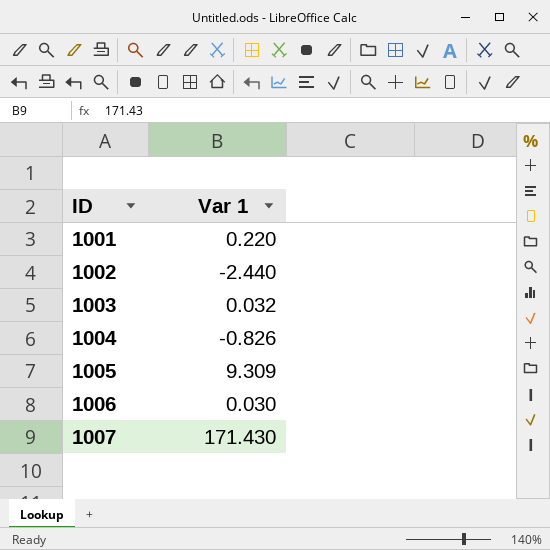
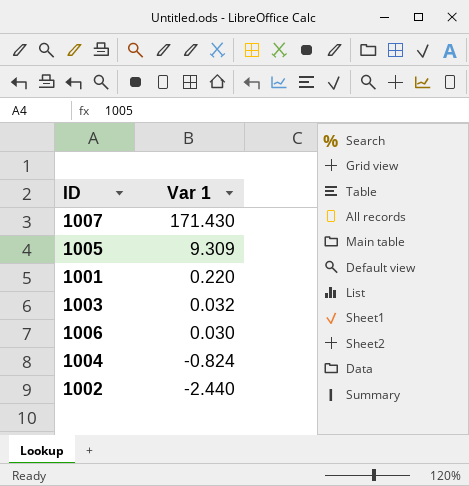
row order: ID ascending -> Var 1 descending
1004 | Var 1: -0.826 -> -0.824

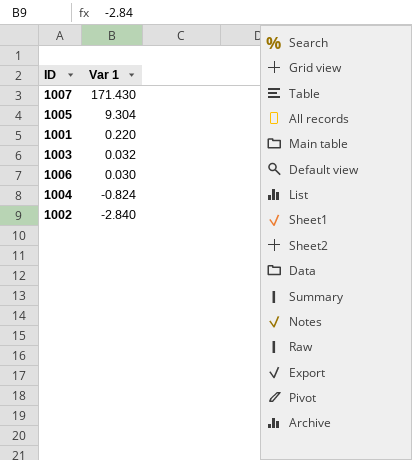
1005 | Var 1: 9.309 -> 9.304
1002 | Var 1: -2.440 -> -2.840

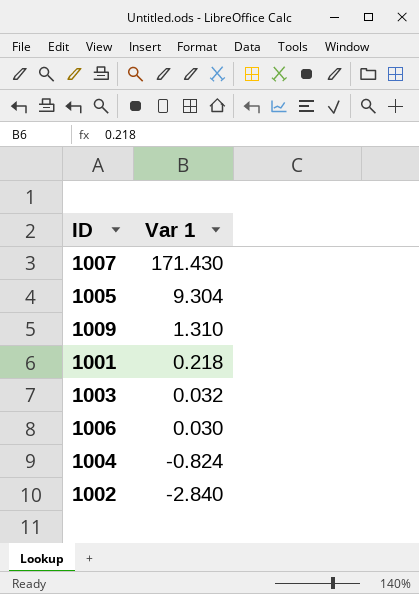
row 1009: none -> 1.310
1001 | Var 1: 0.220 -> 0.218

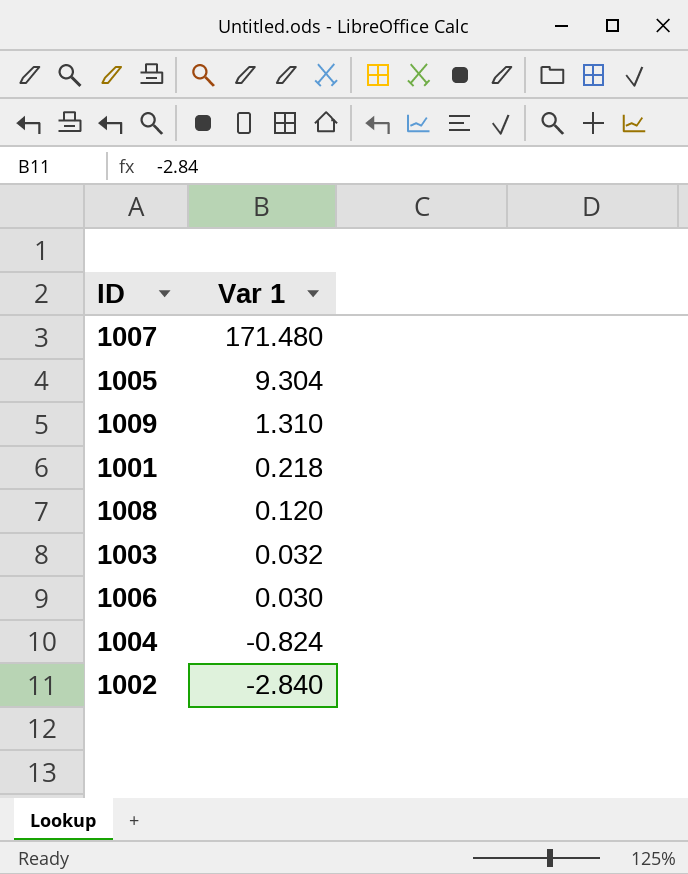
1007 | Var 1: 171.430 -> 171.480
row 1008: none -> 0.120

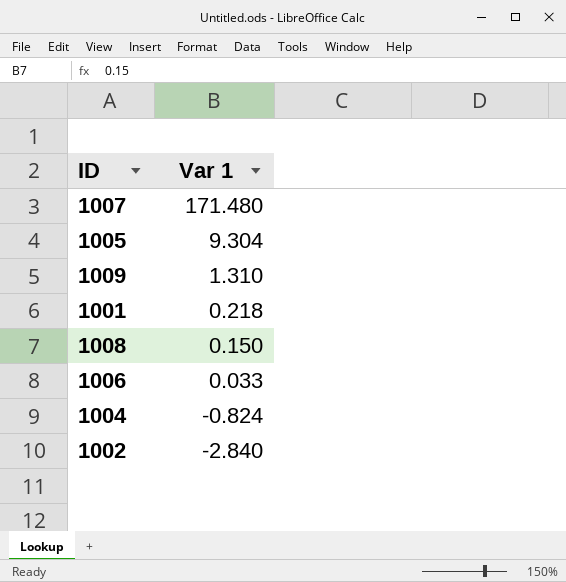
row 1003: 0.032 -> none
1008 | Var 1: 0.120 -> 0.150
1006 | Var 1: 0.030 -> 0.033

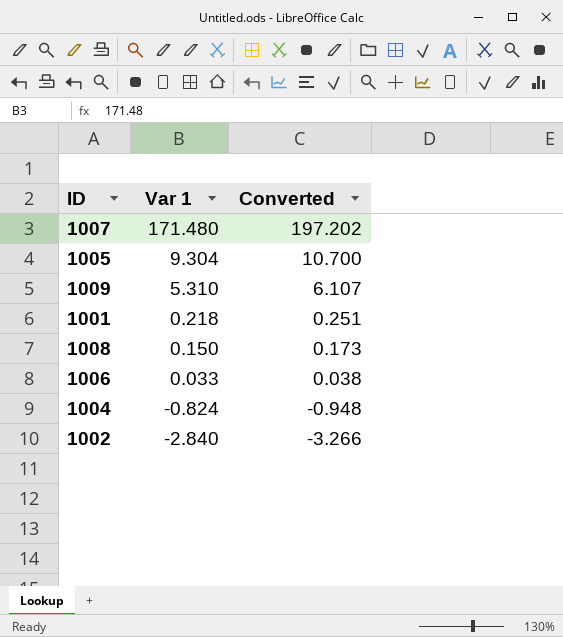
column Converted | formula: none -> [Var 1] * 1.15
1009 | Var 1: 1.310 -> 5.310

